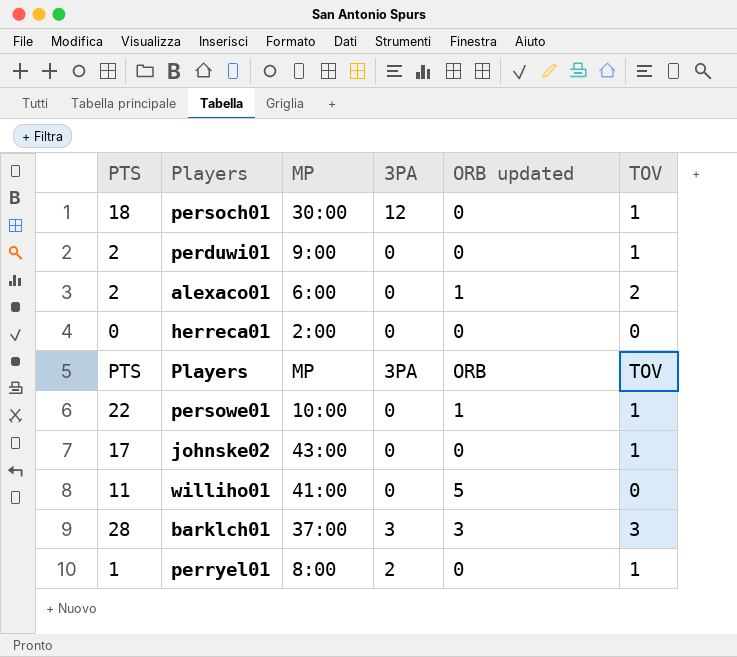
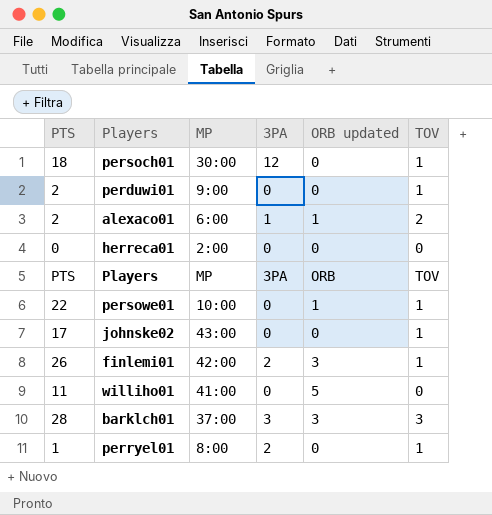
alexaco01 | 3PA: 0 -> 1
row finlemi01: none -> 26 | 42:00 | 2 | 3 | 1

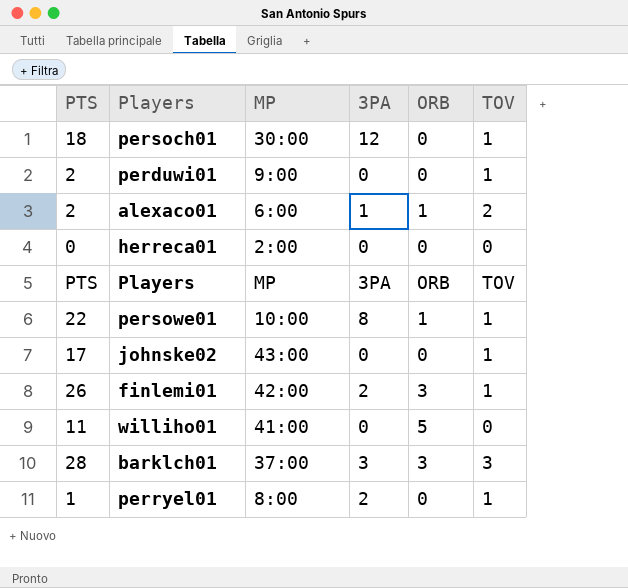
column name: ORB updated -> ORB
persowe01 | 3PA: 0 -> 8

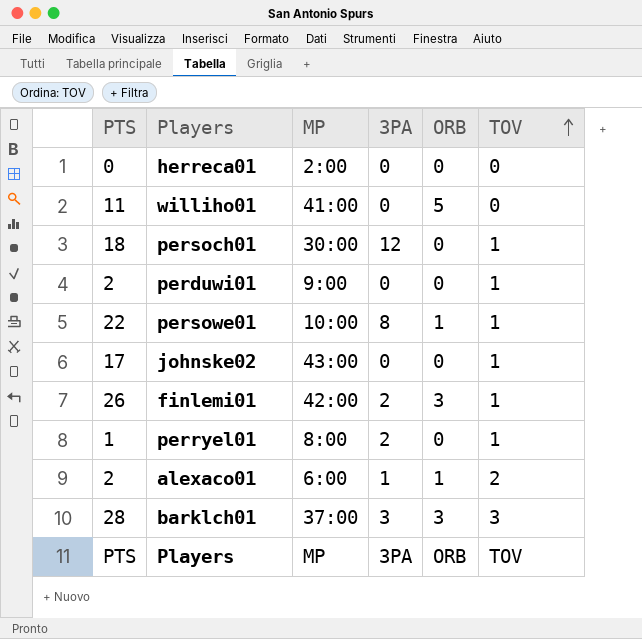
row order: none -> TOV ascending

